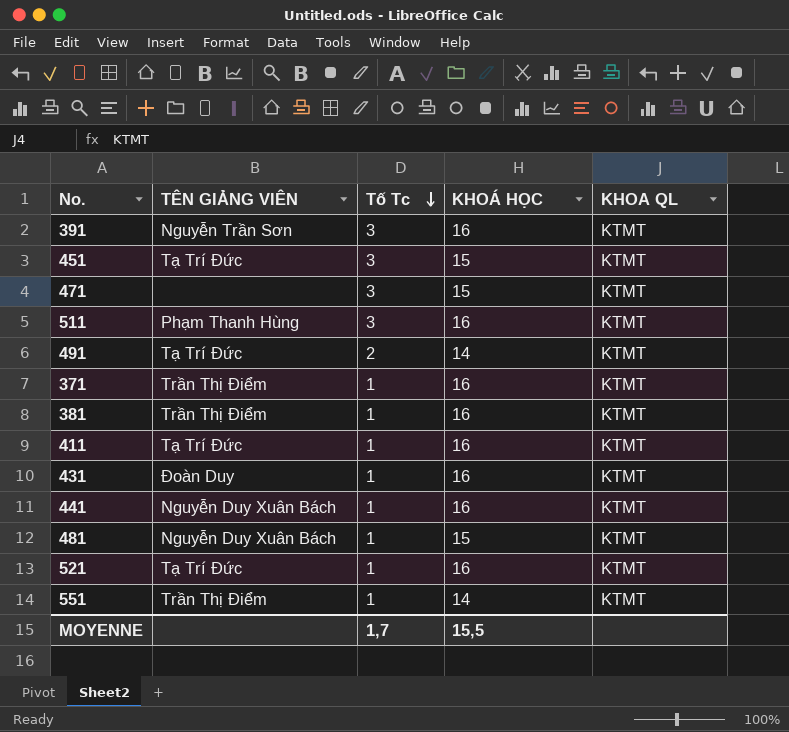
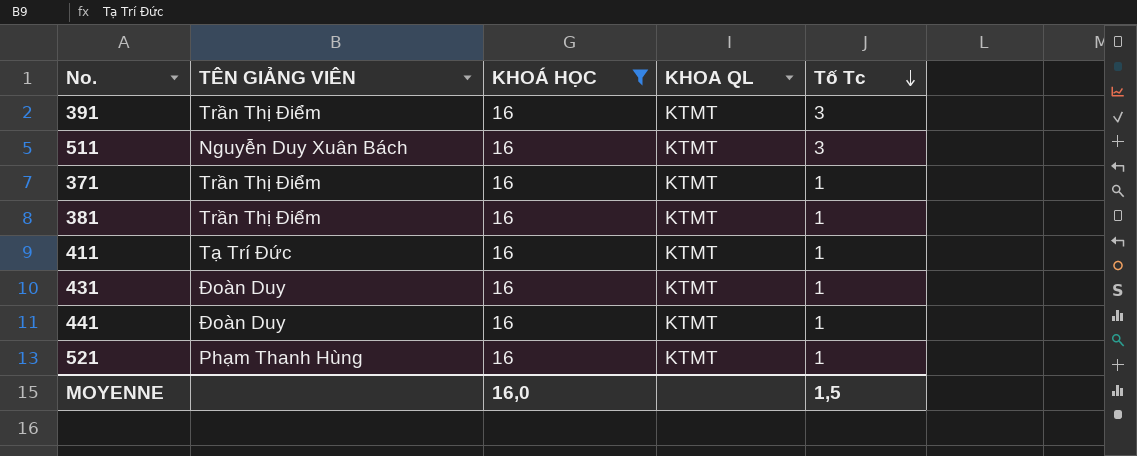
filter: none -> KHOÁ HỌC = 16
column Tố Tc | position: 3 -> 5
391 | TÊN GIẢNG VIÊN: Nguyễn Trần Sơn -> Trần Thị Điểm
511 | TÊN GIẢNG VIÊN: Phạm Thanh Hùng -> Nguyễn Duy Xuân Bách
441 | TÊN GIẢNG VIÊN: Nguyễn Duy Xuân Bách -> Đoàn Duy
521 | TÊN GIẢNG VIÊN: Tạ Trí Đức -> Phạm Thanh Hùng
MOYENNE | KHOÁ HỌC: 15,5 -> 16,0
MOYENNE | Tố Tc: 1,7 -> 1,5

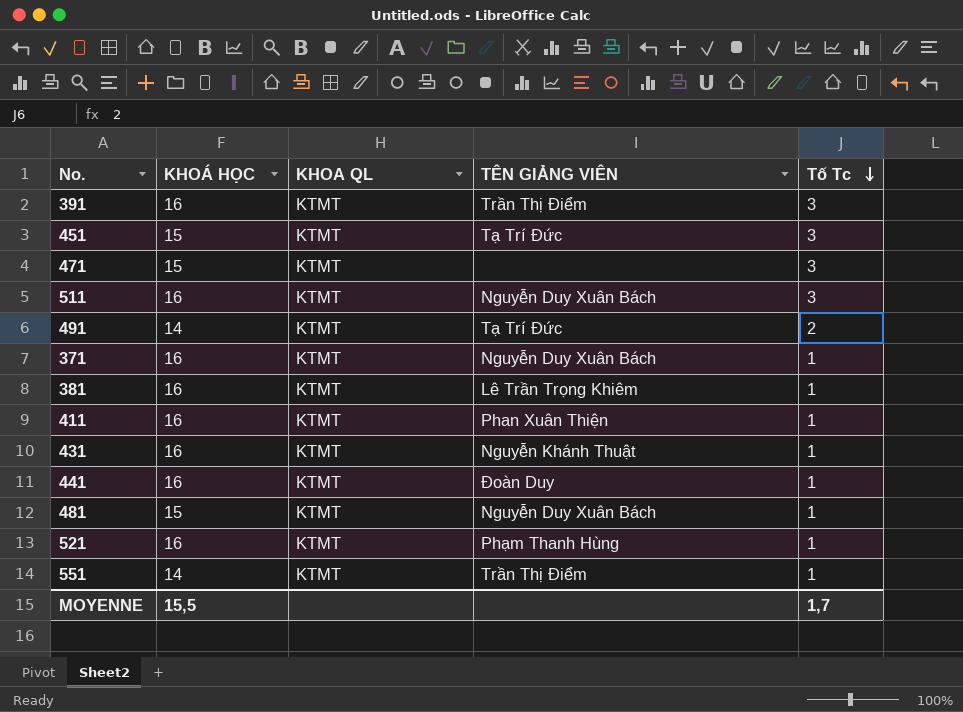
filter: KHOÁ HỌC = 16 -> none
column TÊN GIẢNG VIÊN | position: 2 -> 4
371 | TÊN GIẢNG VIÊN: Trần Thị Điểm -> Nguyễn Duy Xuân Bách
381 | TÊN GIẢNG VIÊN: Trần Thị Điểm -> Lê Trần Trọng Khiêm
411 | TÊN GIẢNG VIÊN: Tạ Trí Đức -> Phan Xuân Thiện
431 | TÊN GIẢNG VIÊN: Đoàn Duy -> Nguyễn Khánh Thuật
MOYENNE | KHOÁ HỌC: 16,0 -> 15,5
MOYENNE | Tố Tc: 1,5 -> 1,7

